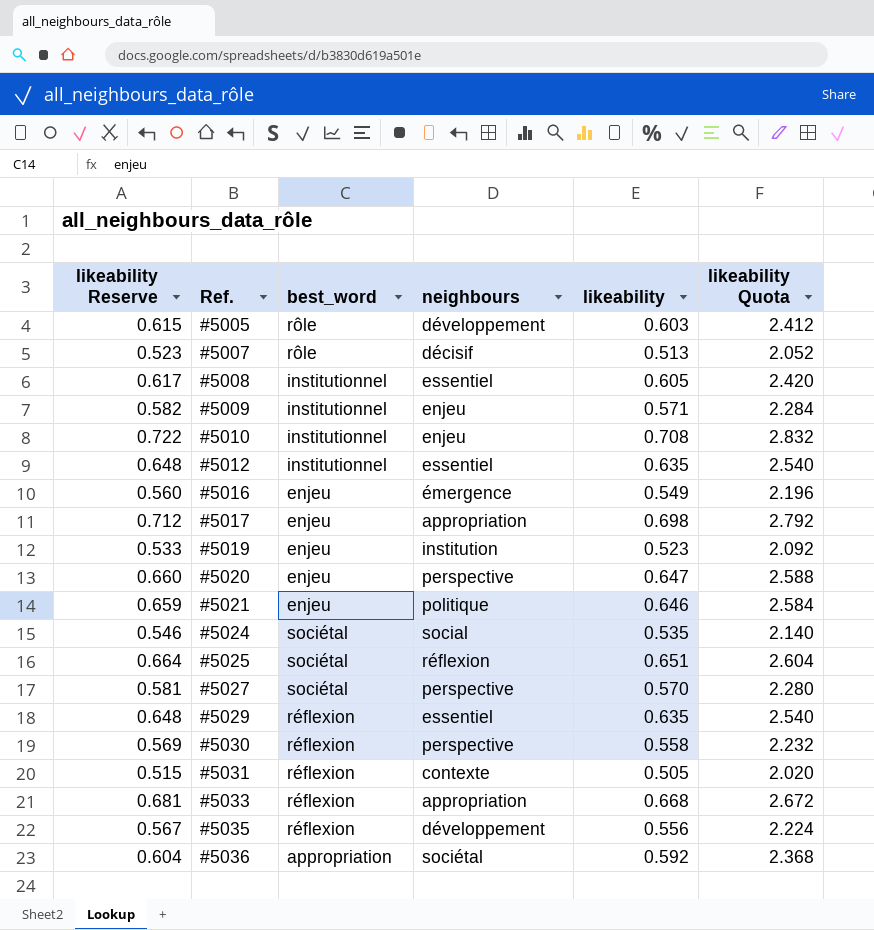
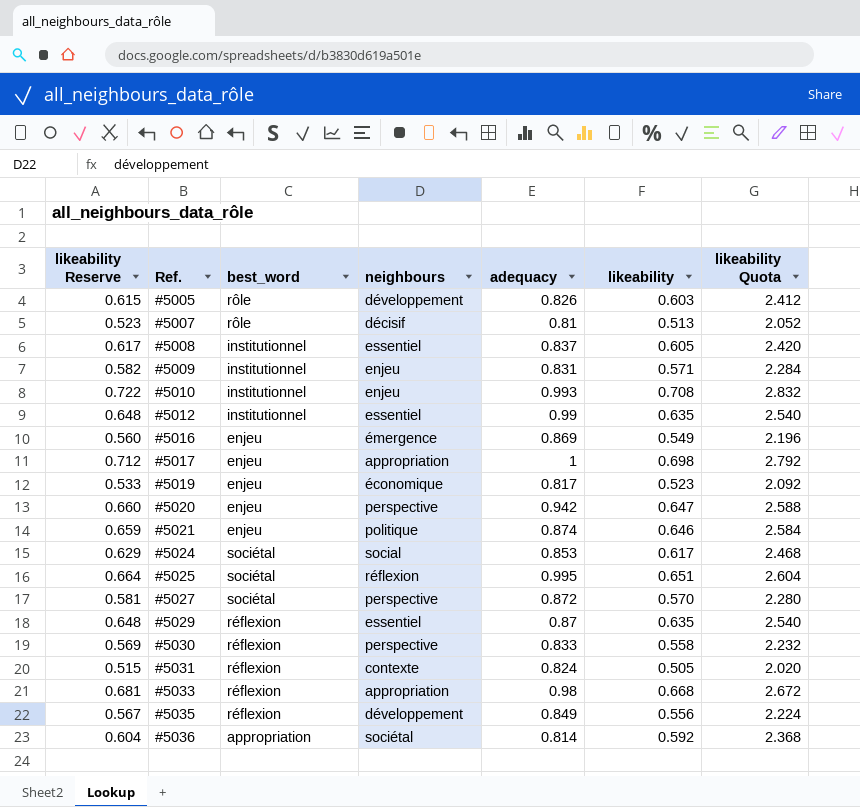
column adequacy | position: none -> 5
#5019 | neighbours: institution -> économique
#5024 | likeability Reserve: 0.546 -> 0.629
#5024 | likeability: 0.535 -> 0.617
#5024 | likeability Quota: 2.140 -> 2.468

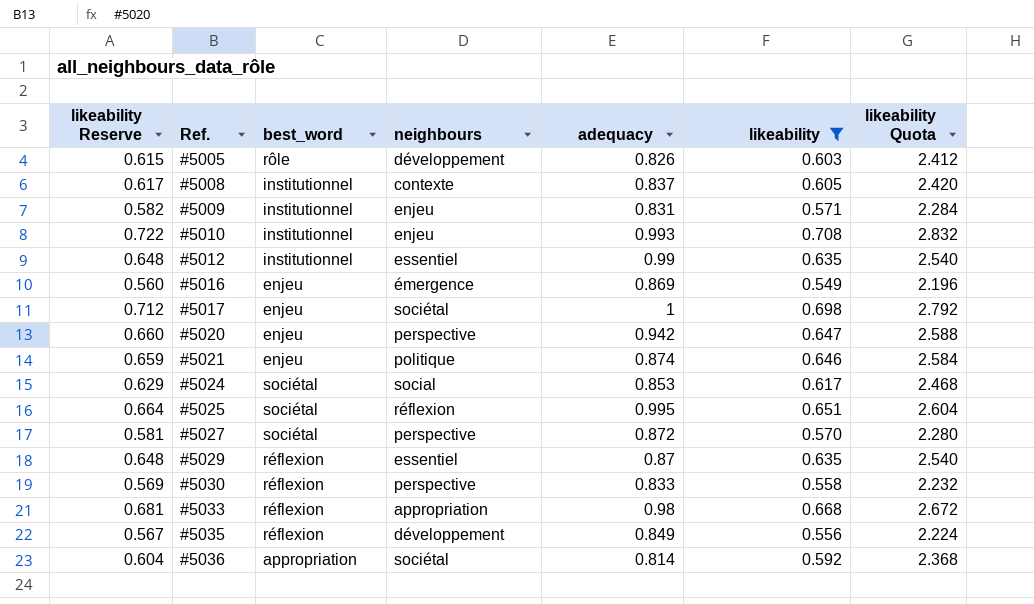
filter: none -> likeability >= 0.549
#5008 | neighbours: essentiel -> contexte
#5017 | neighbours: appropriation -> sociétal

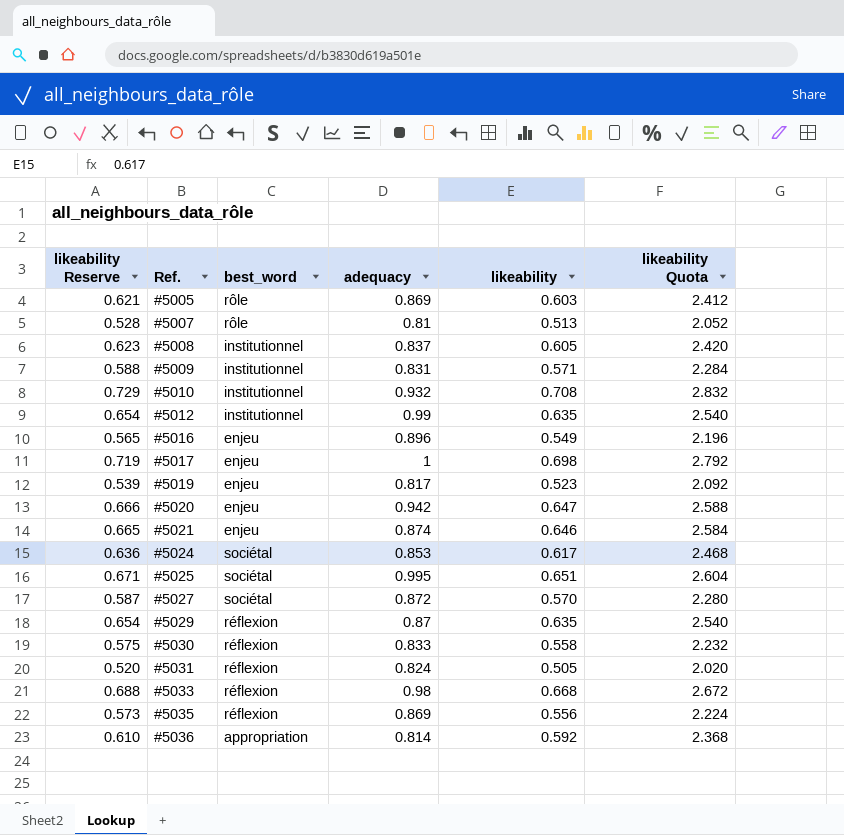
filter: likeability >= 0.549 -> none
column neighbours | position: 4 -> none
column likeability Reserve | formula: [likeability] * 1.02 -> [likeability] * 1.03
#5005 | adequacy: 0.826 -> 0.869
#5010 | adequacy: 0.993 -> 0.932
#5016 | adequacy: 0.869 -> 0.896
#5035 | adequacy: 0.849 -> 0.869

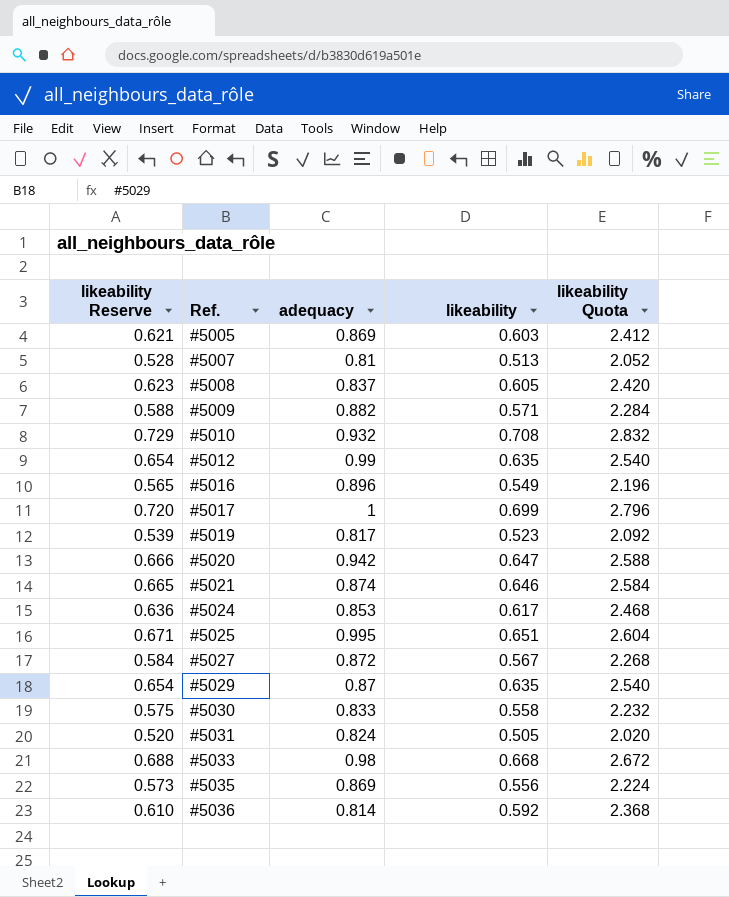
column best_word | position: 3 -> none
#5009 | adequacy: 0.831 -> 0.882
#5017 | likeability Reserve: 0.719 -> 0.720
#5017 | likeability: 0.698 -> 0.699
#5017 | likeability Quota: 2.792 -> 2.796
#5027 | likeability Reserve: 0.587 -> 0.584
#5027 | likeability: 0.570 -> 0.567
#5027 | likeability Quota: 2.280 -> 2.268

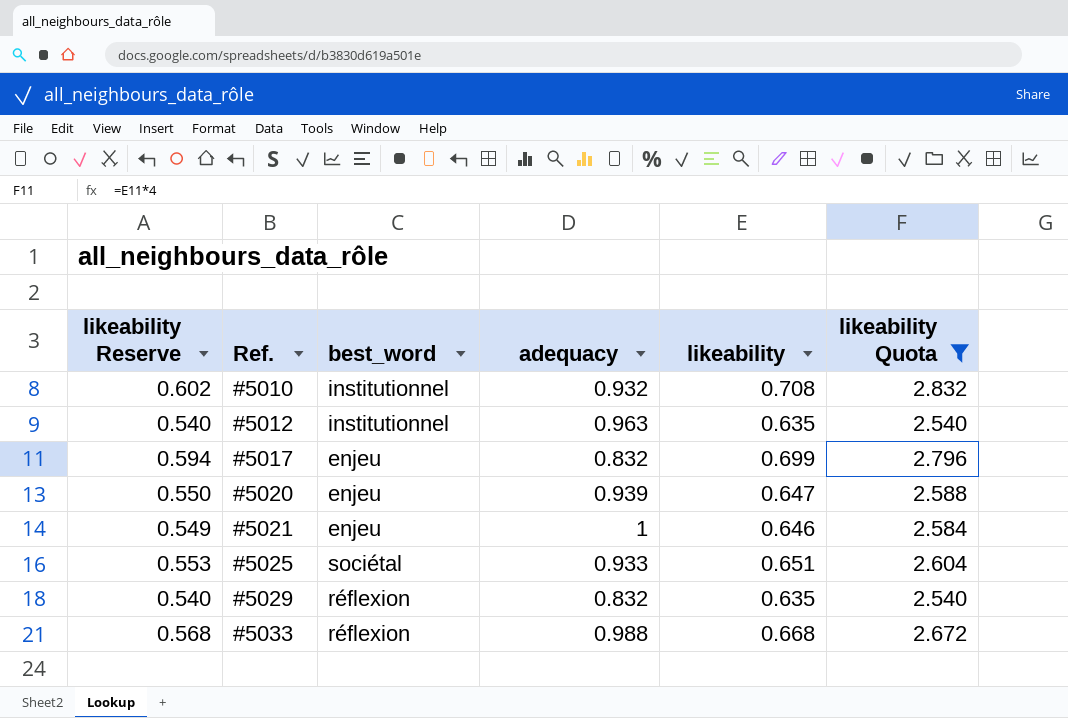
filter: none -> likeability Quota >= 2.540
column likeability Reserve | formula: [likeability] * 1.03 -> [likeability] * 0.85
column best_word | position: none -> 3
#5012 | adequacy: 0.99 -> 0.963
#5017 | adequacy: 1 -> 0.832
#5020 | adequacy: 0.942 -> 0.939
#5021 | adequacy: 0.874 -> 1
#5025 | adequacy: 0.995 -> 0.933
#5029 | adequacy: 0.87 -> 0.832
#5033 | adequacy: 0.98 -> 0.988

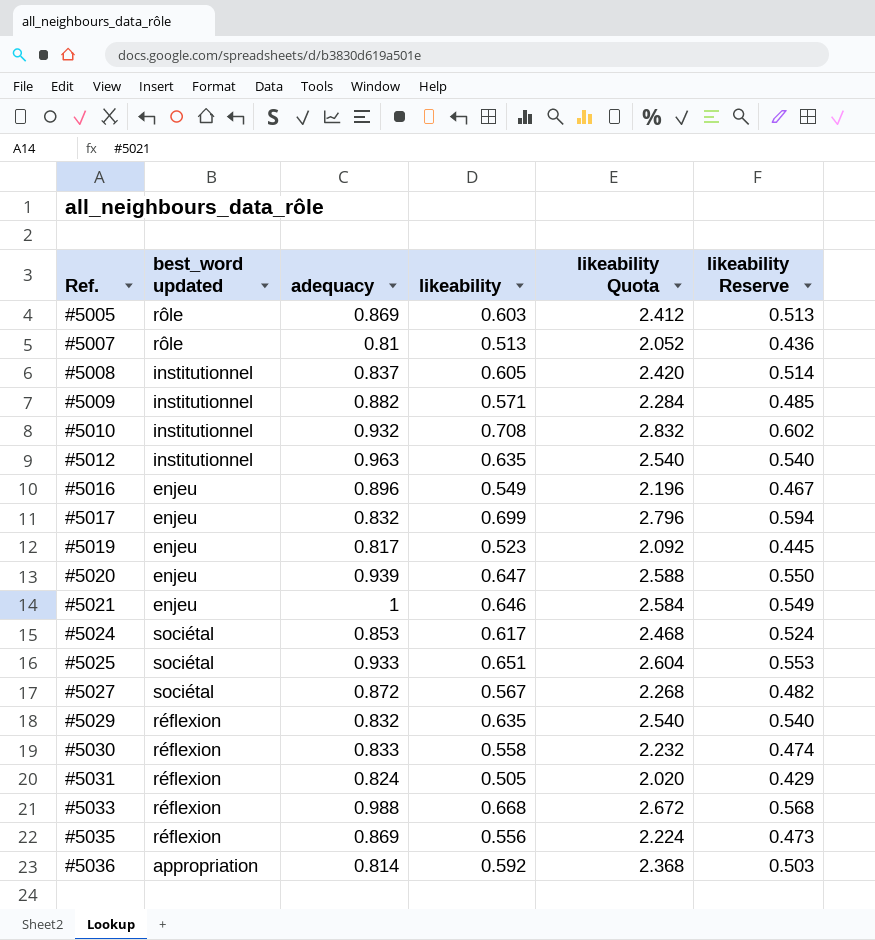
filter: likeability Quota >= 2.540 -> none
column name: best_word -> best_word updated
column likeability Reserve | position: 1 -> 6

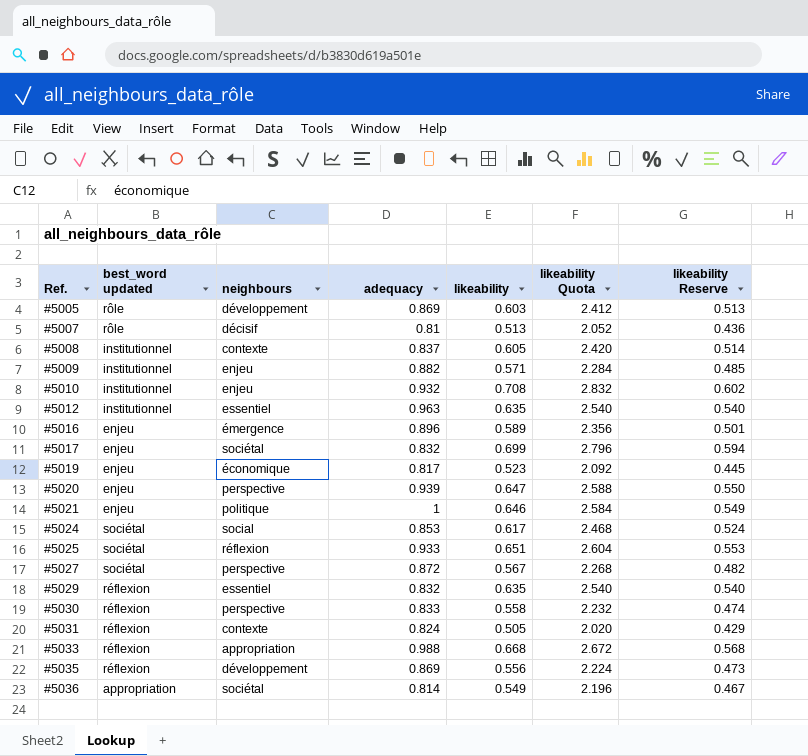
column neighbours | position: none -> 3
#5016 | likeability: 0.549 -> 0.589
#5016 | likeability Quota: 2.196 -> 2.356
#5016 | likeability Reserve: 0.467 -> 0.501
#5036 | likeability: 0.592 -> 0.549
#5036 | likeability Quota: 2.368 -> 2.196
#5036 | likeability Reserve: 0.503 -> 0.467

